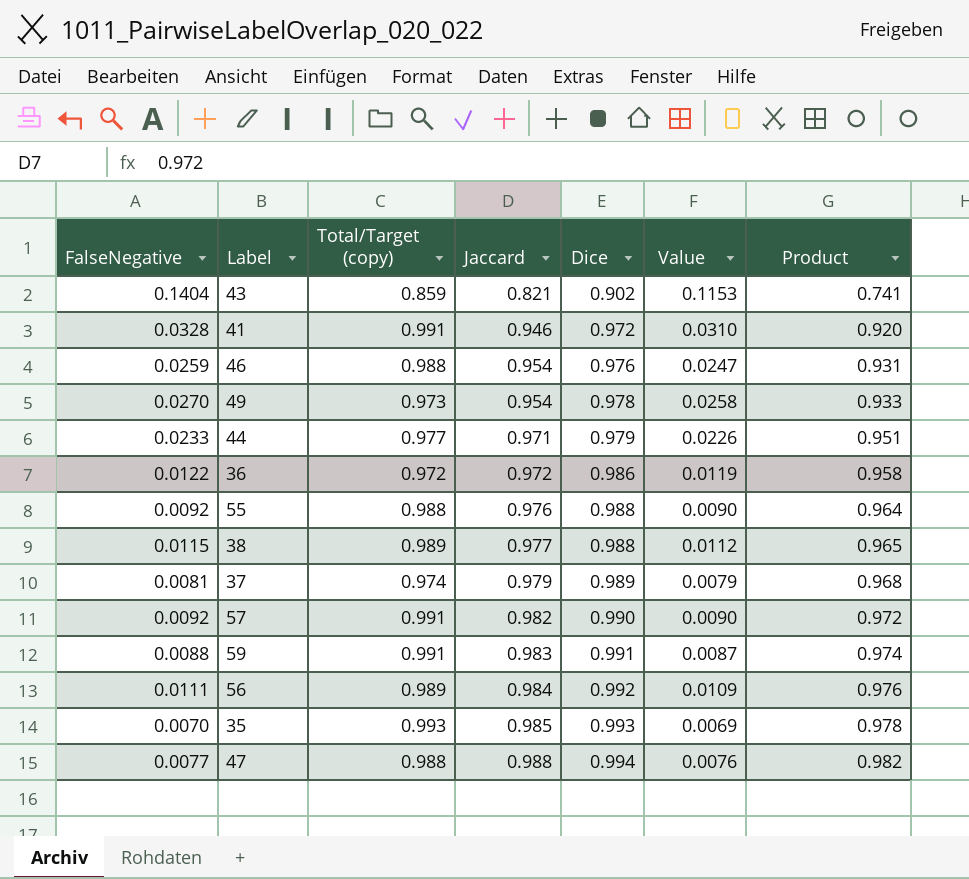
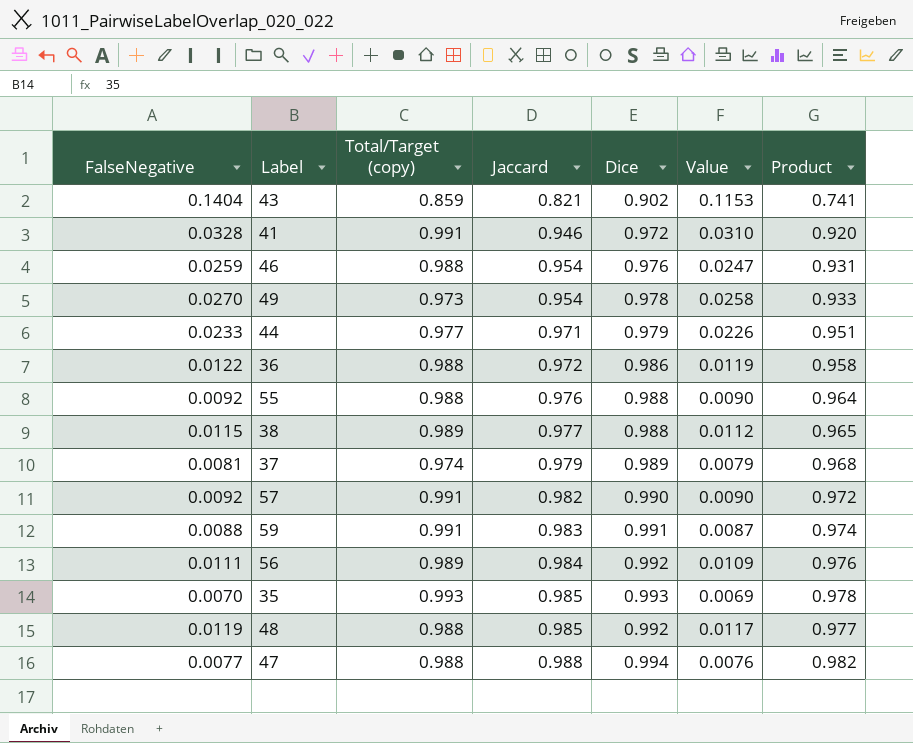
36 | Total/Target (copy): 0.972 -> 0.988
row 48: none -> 0.0119 | 0.988 | 0.985 | 0.992 | 0.0117 | 0.977

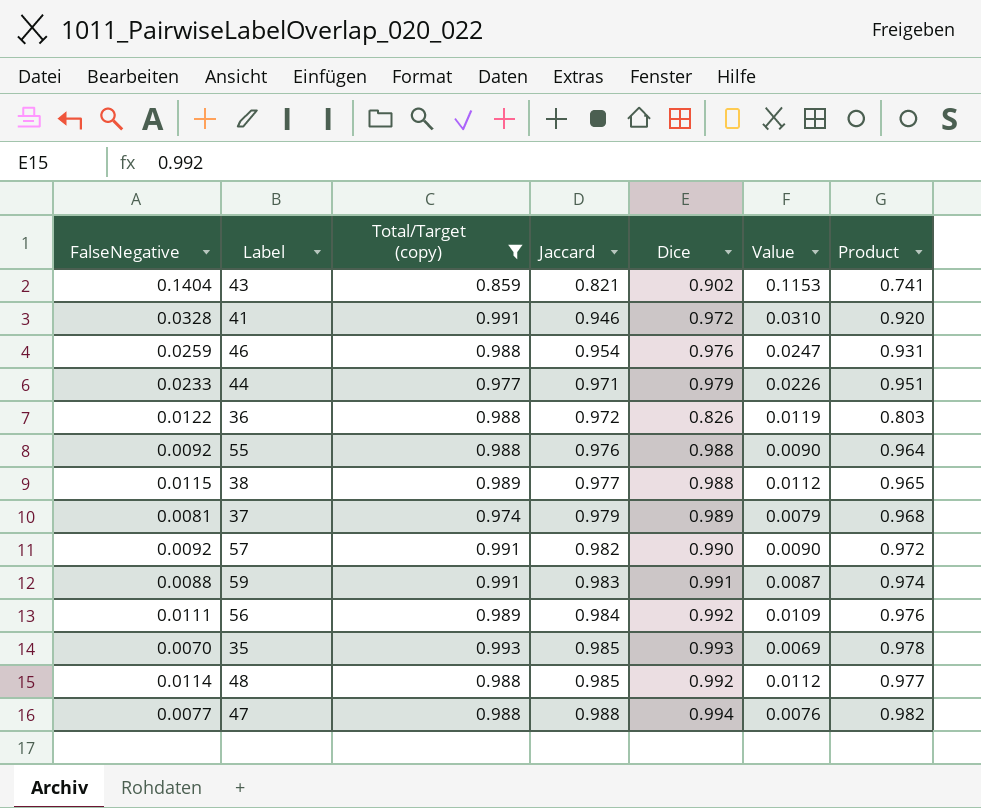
filter: none -> Total/Target (copy) != 0.973
36 | Dice: 0.986 -> 0.826
36 | Product: 0.958 -> 0.803
48 | FalseNegative: 0.0119 -> 0.0114
48 | Value: 0.0117 -> 0.0112

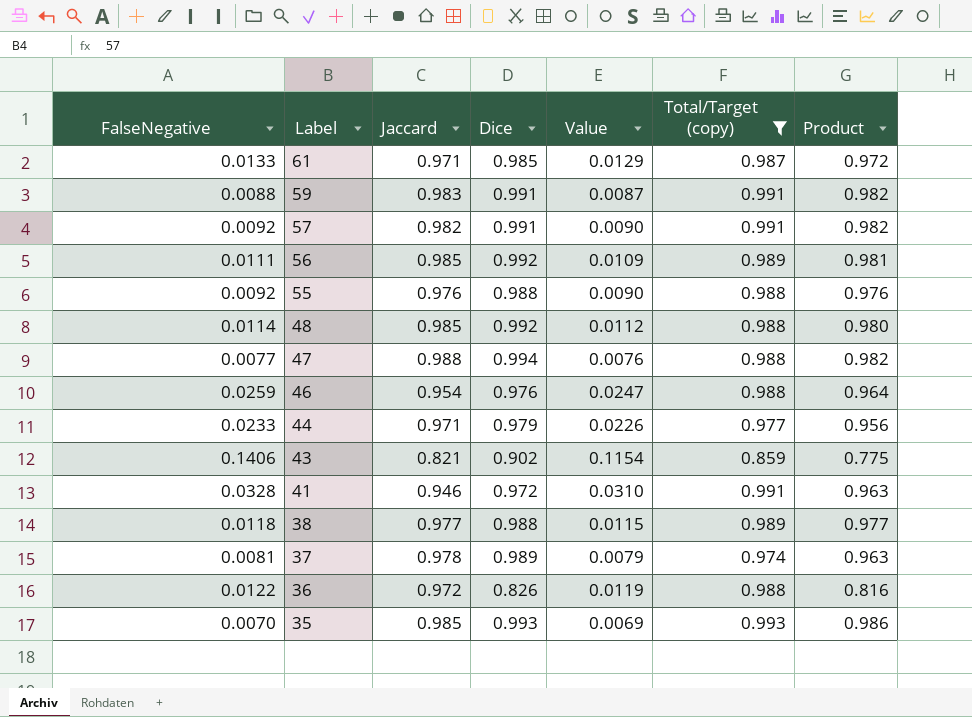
row order: Jaccard ascending -> Label descending
column Total/Target (copy) | position: 3 -> 6
column Product | formula: [Jaccard] * [Dice] -> [Dice] * [Total/Target (copy)]
row 61: none -> 0.0133 | 0.971 | 0.985 | 0.0129 | 0.987 | 0.972
57 | Dice: 0.990 -> 0.991
56 | Jaccard: 0.984 -> 0.985
43 | FalseNegative: 0.1404 -> 0.1406
43 | Value: 0.1153 -> 0.1154
38 | FalseNegative: 0.0115 -> 0.0118
38 | Value: 0.0112 -> 0.0115
37 | Jaccard: 0.979 -> 0.978

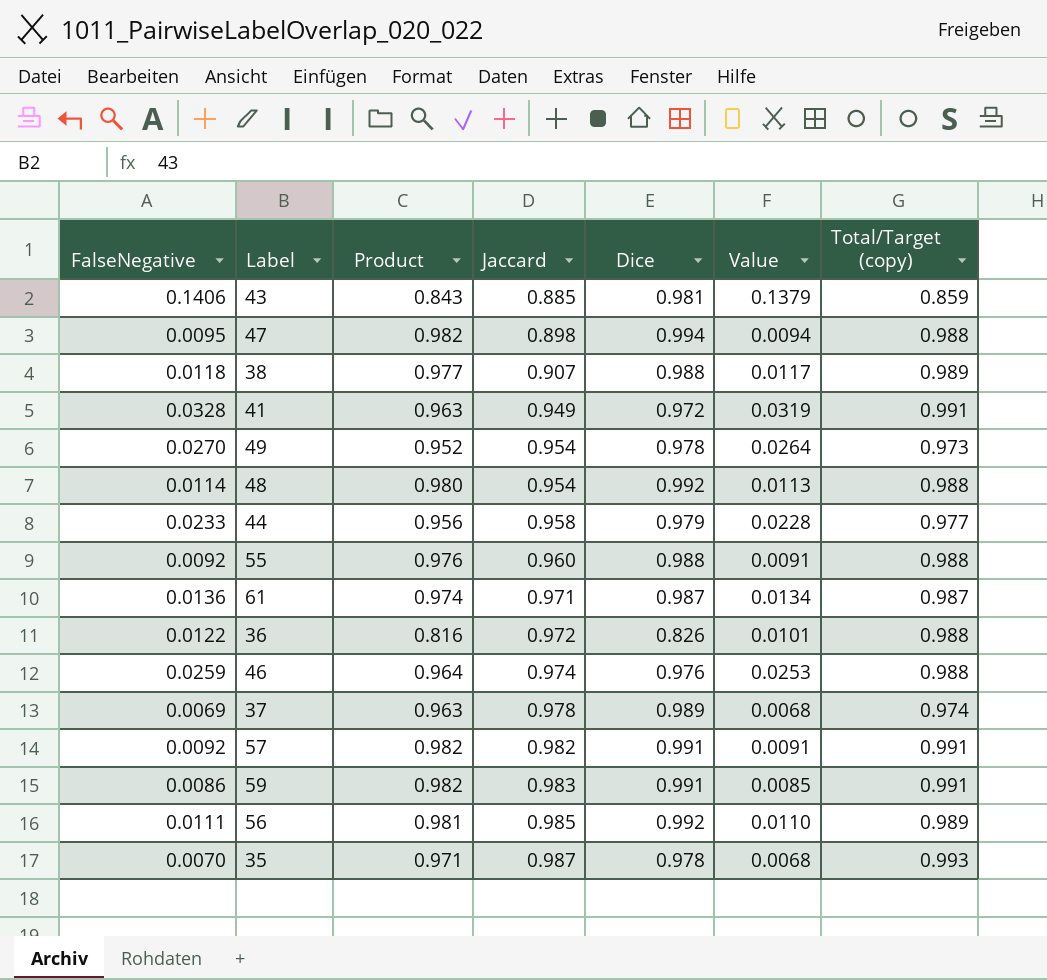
filter: Total/Target (copy) != 0.973 -> none
row order: Label descending -> Jaccard ascending
column Product | position: 7 -> 3
column Value | formula: [FalseNegative] * [Jaccard] -> [FalseNegative] * [Dice]
43 | Product: 0.775 -> 0.843
43 | Jaccard: 0.821 -> 0.885
43 | Dice: 0.902 -> 0.981
47 | FalseNegative: 0.0077 -> 0.0095
47 | Jaccard: 0.988 -> 0.898
38 | Jaccard: 0.977 -> 0.907
41 | Jaccard: 0.946 -> 0.949
48 | Jaccard: 0.985 -> 0.954
44 | Jaccard: 0.971 -> 0.958
55 | Jaccard: 0.976 -> 0.960
61 | FalseNegative: 0.0133 -> 0.0136
61 | Product: 0.972 -> 0.974
61 | Dice: 0.985 -> 0.987
46 | Jaccard: 0.954 -> 0.974
37 | FalseNegative: 0.0081 -> 0.0069
59 | FalseNegative: 0.0088 -> 0.0086
35 | Product: 0.986 -> 0.971
35 | Jaccard: 0.985 -> 0.987
35 | Dice: 0.993 -> 0.978

